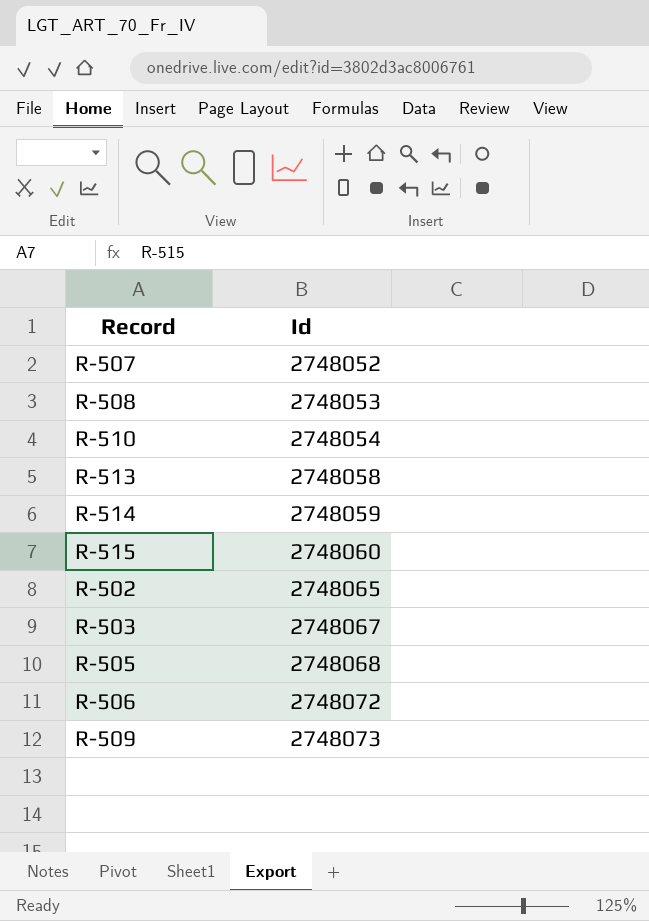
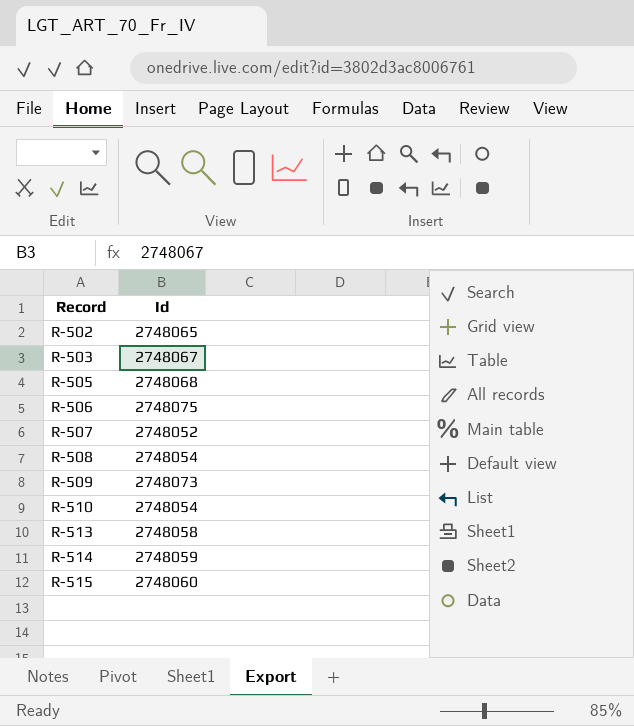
row order: Id ascending -> Record ascending
R-506 | Id: 2748072 -> 2748075
R-508 | Id: 2748053 -> 2748054

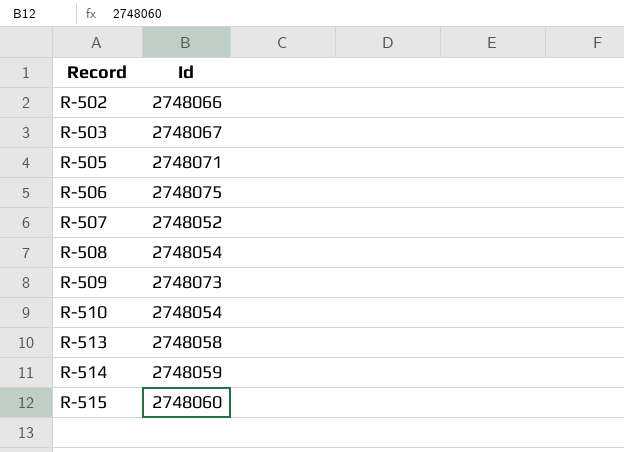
R-502 | Id: 2748065 -> 2748066
R-505 | Id: 2748068 -> 2748071

